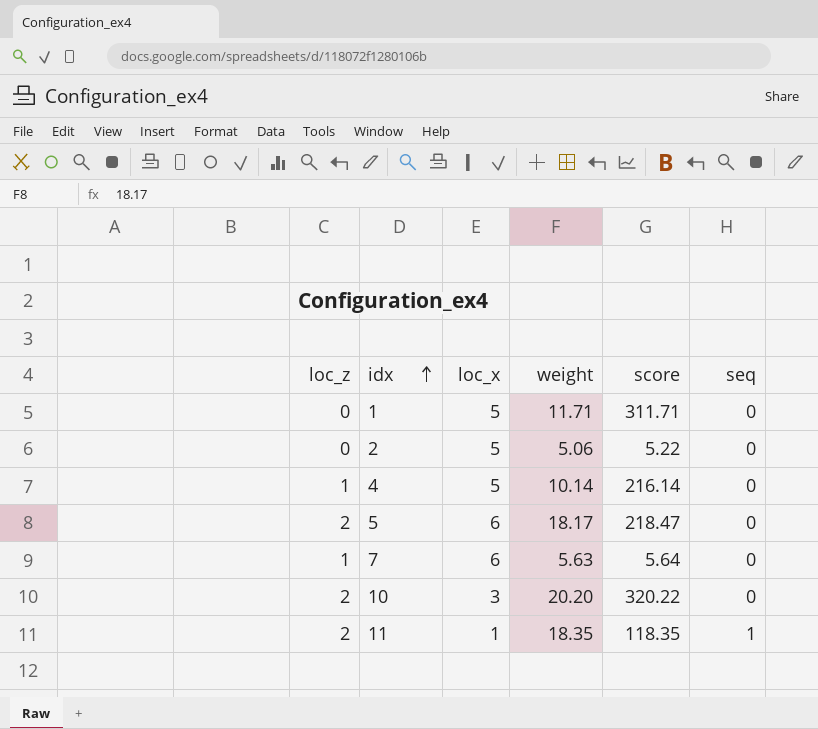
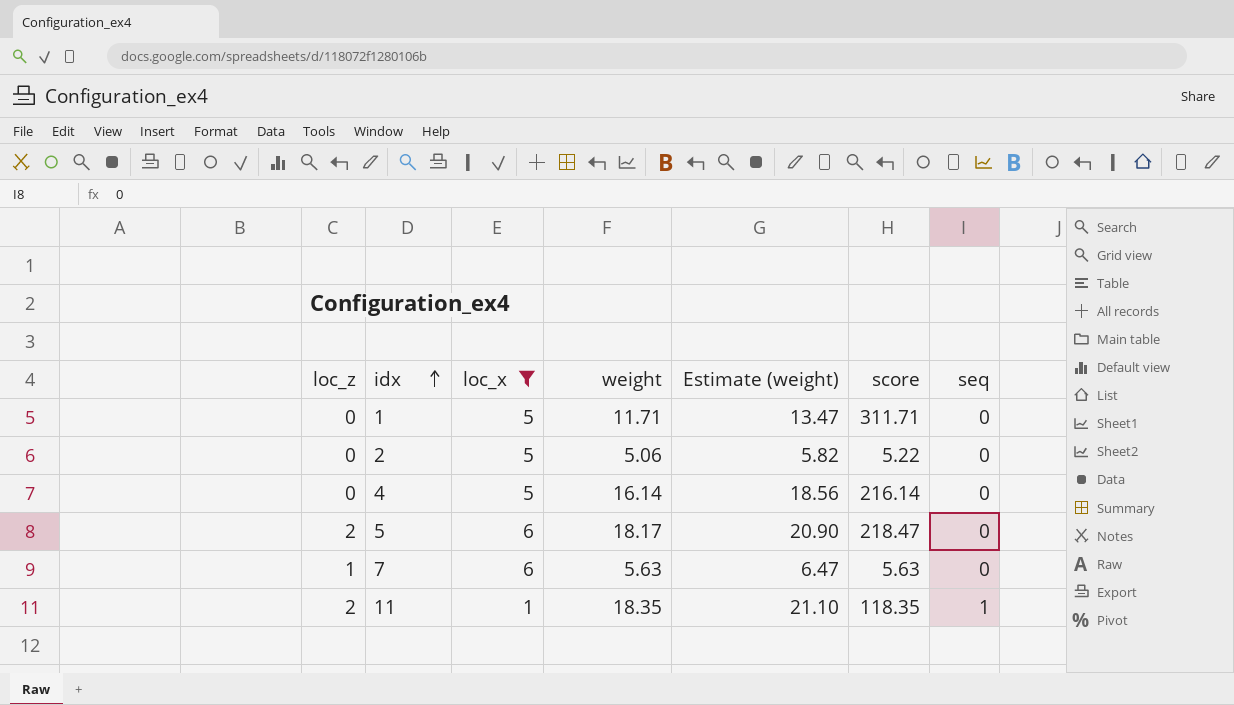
filter: none -> loc_x != 3
column Estimate (weight) | formula: none -> [weight] * 1.15
4 | loc_z: 1 -> 0
4 | weight: 10.14 -> 16.14
7 | score: 5.64 -> 5.63

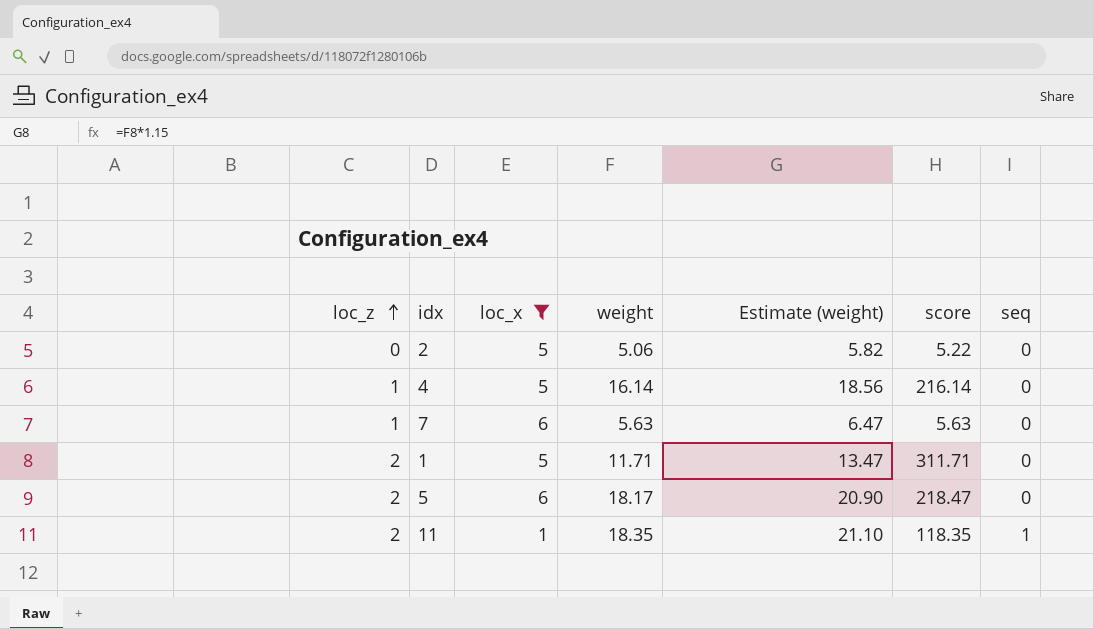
row order: idx ascending -> loc_z ascending
4 | loc_z: 0 -> 1
1 | loc_z: 0 -> 2

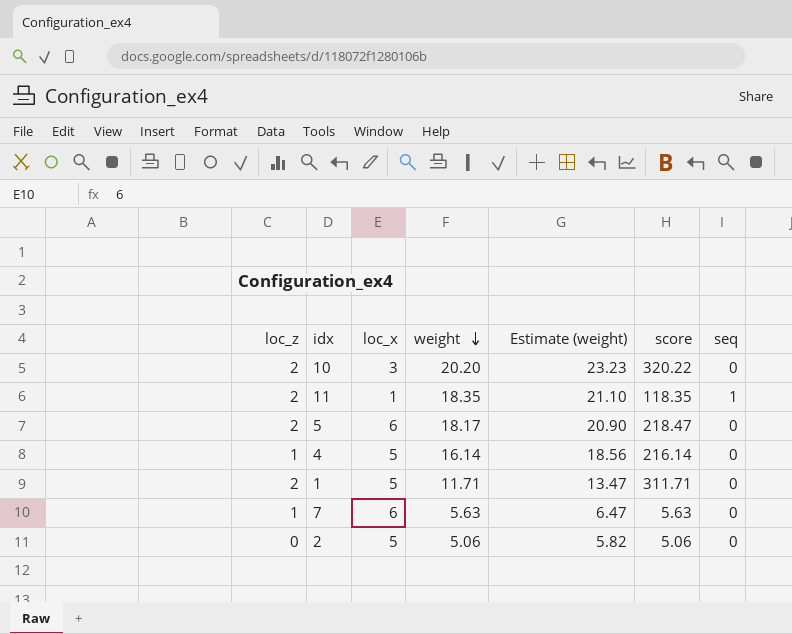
filter: loc_x != 3 -> none
row order: loc_z ascending -> weight descending
2 | score: 5.22 -> 5.06

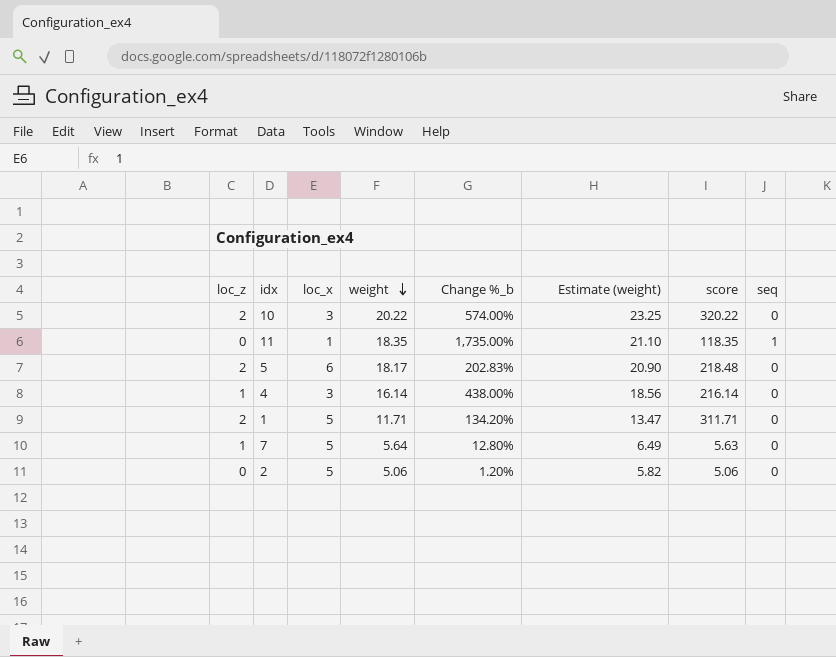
column Change %_b | formula: none -> ([weight] - [loc_x]) / [loc_x]
10 | weight: 20.20 -> 20.22
10 | Estimate (weight): 23.23 -> 23.25
11 | loc_z: 2 -> 0
5 | score: 218.47 -> 218.48
4 | loc_x: 5 -> 3
7 | loc_x: 6 -> 5
7 | weight: 5.63 -> 5.64
7 | Estimate (weight): 6.47 -> 6.49

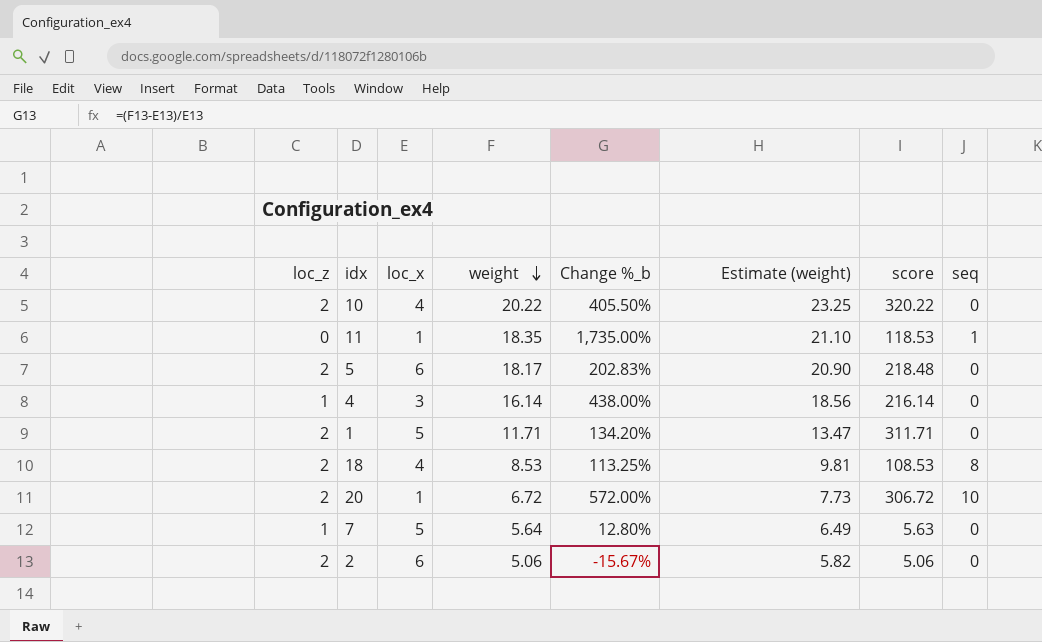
10 | loc_x: 3 -> 4
10 | Change %_b: 574.00% -> 405.50%
11 | score: 118.35 -> 118.53
row 18: none -> 2 | 4 | 8.53 | 113.25% | 9.81 | 108.53 | 8
row 20: none -> 2 | 1 | 6.72 | 572.00% | 7.73 | 306.72 | 10
2 | loc_z: 0 -> 2
2 | loc_x: 5 -> 6
2 | Change %_b: 1.20% -> -15.67%

